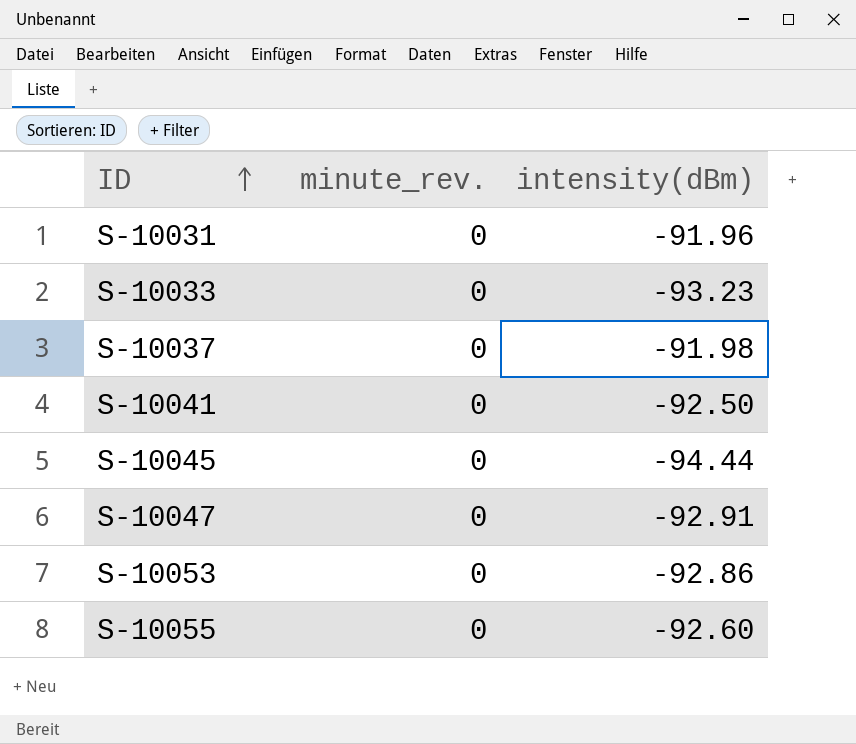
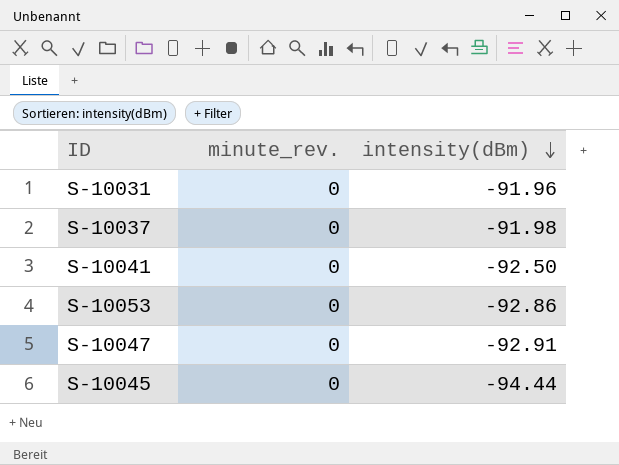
row order: ID ascending -> intensity(dBm) descending
row S-10033: 0 | -93.23 -> none
row S-10055: 0 | -92.60 -> none

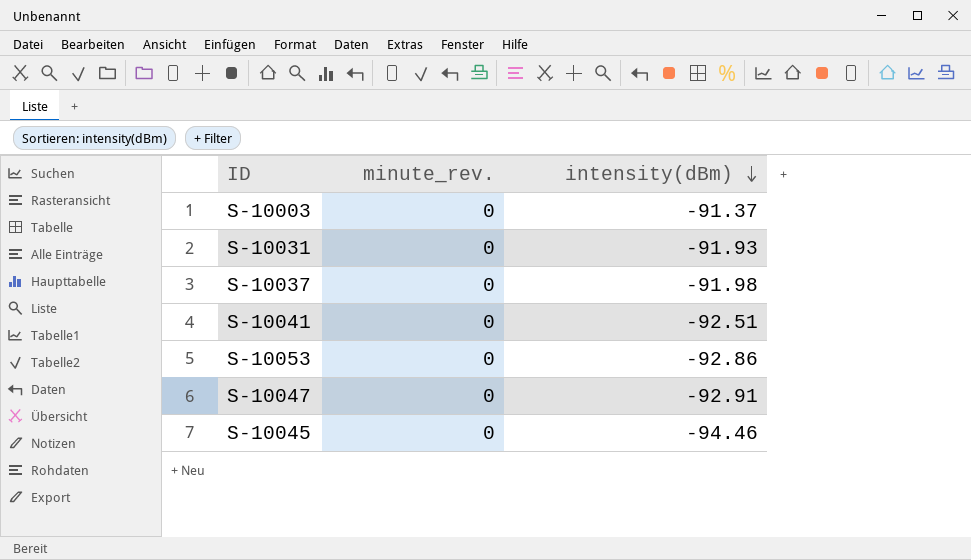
row S-10003: none -> 0 | -91.37
S-10031 | intensity(dBm): -91.96 -> -91.93
S-10041 | intensity(dBm): -92.50 -> -92.51
S-10045 | intensity(dBm): -94.44 -> -94.46

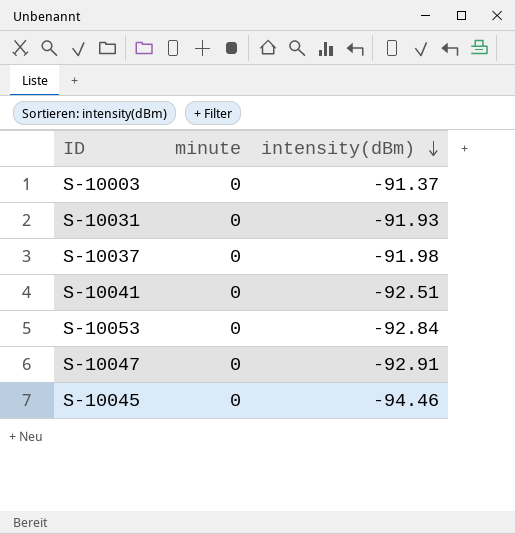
column name: minute_rev. -> minute
S-10053 | intensity(dBm): -92.86 -> -92.84

